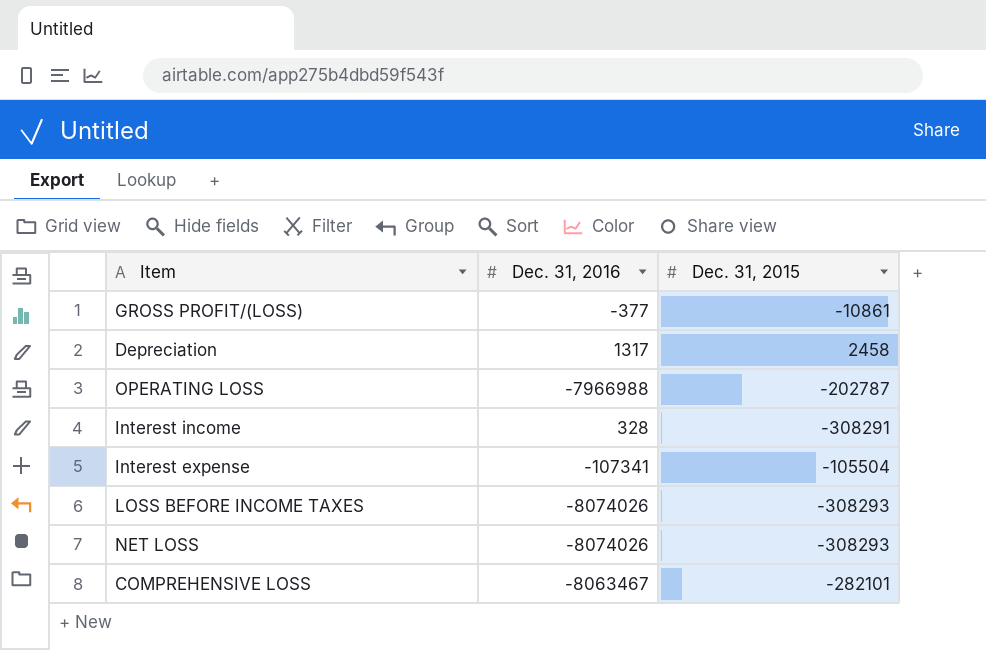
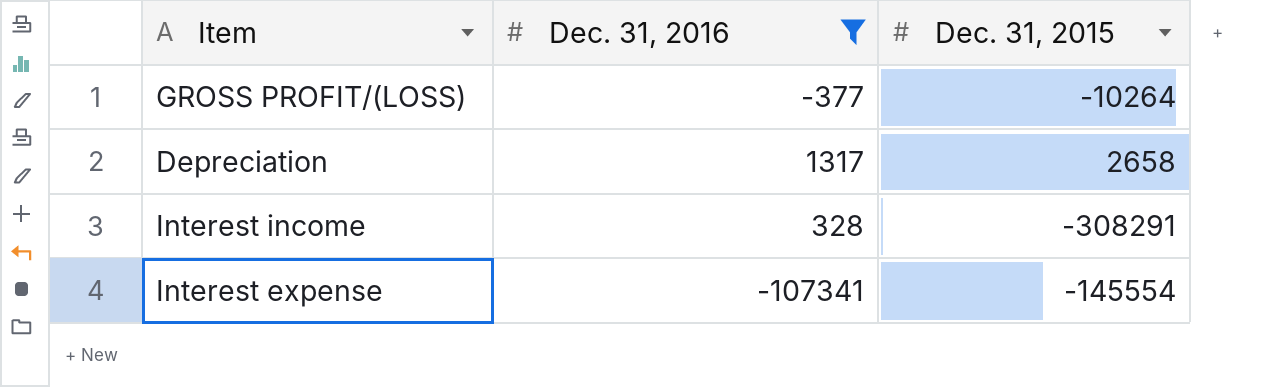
filter: none -> Dec. 31, 2016 >= -107341
GROSS PROFIT/(LOSS) | Dec. 31, 2015: -10861 -> -10264
Depreciation | Dec. 31, 2015: 2458 -> 2658
Interest expense | Dec. 31, 2015: -105504 -> -145554

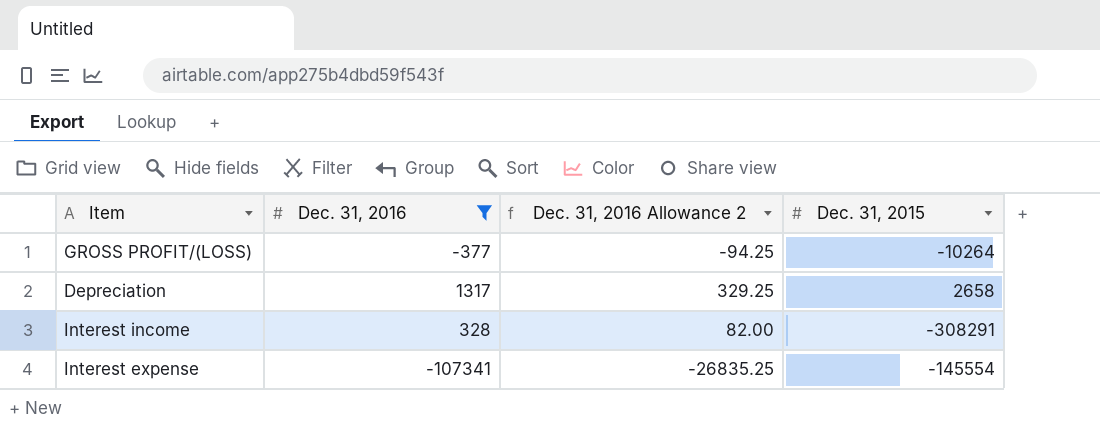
column Dec. 31, 2016 Allowance 2 | formula: none -> [Dec. 31, 2016] * 0.25

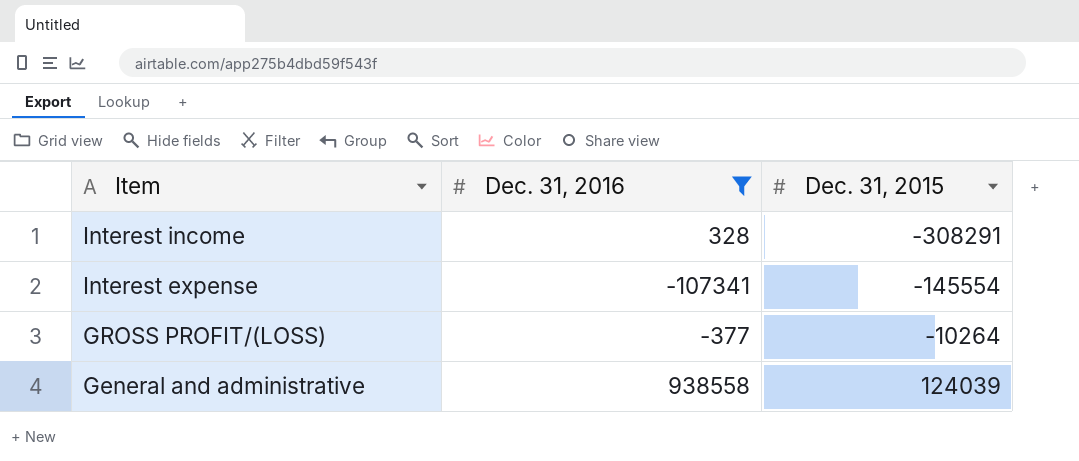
row order: none -> Item descending
column Dec. 31, 2016 Allowance 2 | formula: [Dec. 31, 2016] * 0.25 -> none
row Depreciation: 1317 | 329.25 | 2658 -> none
row General and administrative: none -> 938558 | 124039

